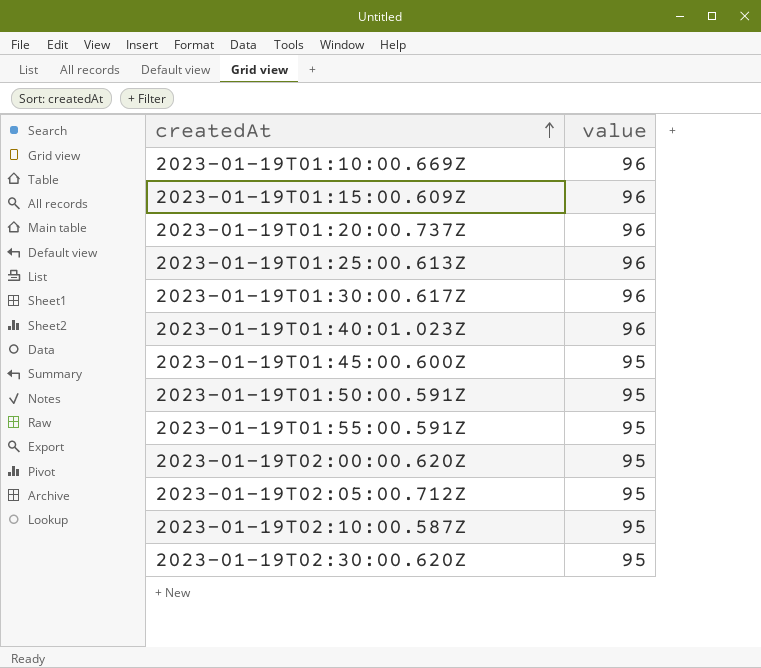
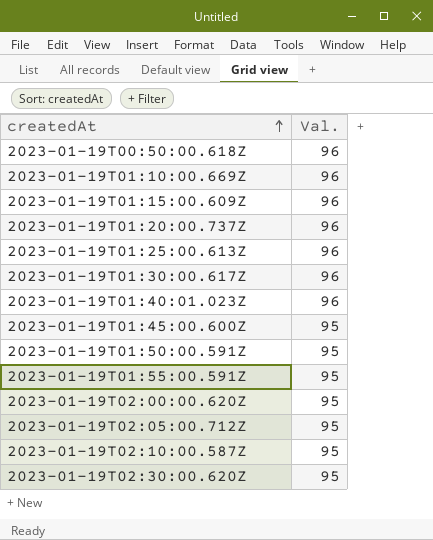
column name: value -> Val.
row 2023-01-19T00:50:00.618Z: none -> 96

